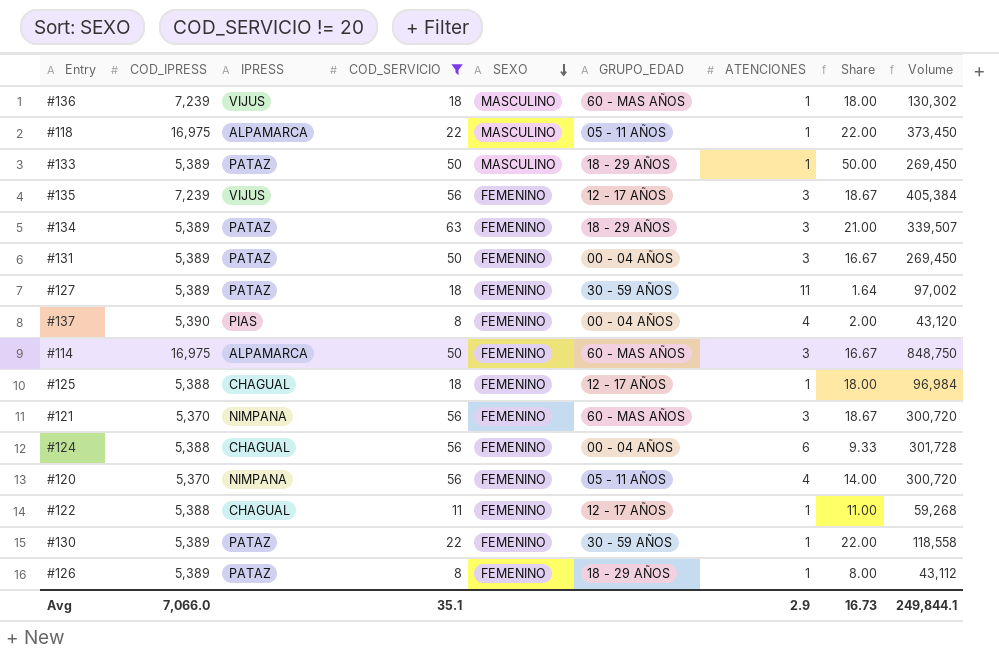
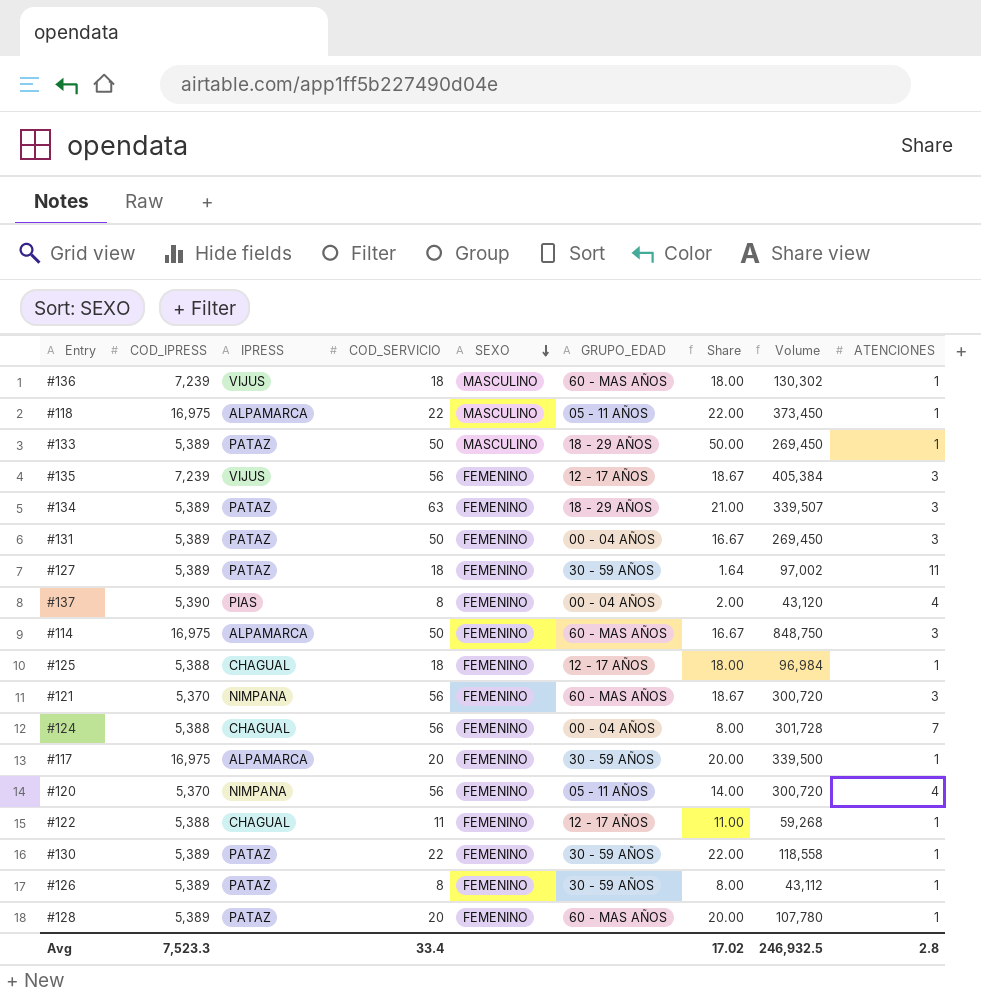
filter: COD_SERVICIO != 20 -> none
column ATENCIONES | position: 7 -> 9
#124 | Share: 9.33 -> 8.00
#124 | ATENCIONES: 6 -> 7
#126 | GRUPO_EDAD: 18 - 29 AÑOS -> 30 - 59 AÑOS
Avg | COD_IPRESS: 7,066.0 -> 7,523.3
Avg | COD_SERVICIO: 35.1 -> 33.4
Avg | Share: 16.73 -> 17.02
Avg | Volume: 249,844.1 -> 246,932.5
Avg | ATENCIONES: 2.9 -> 2.8

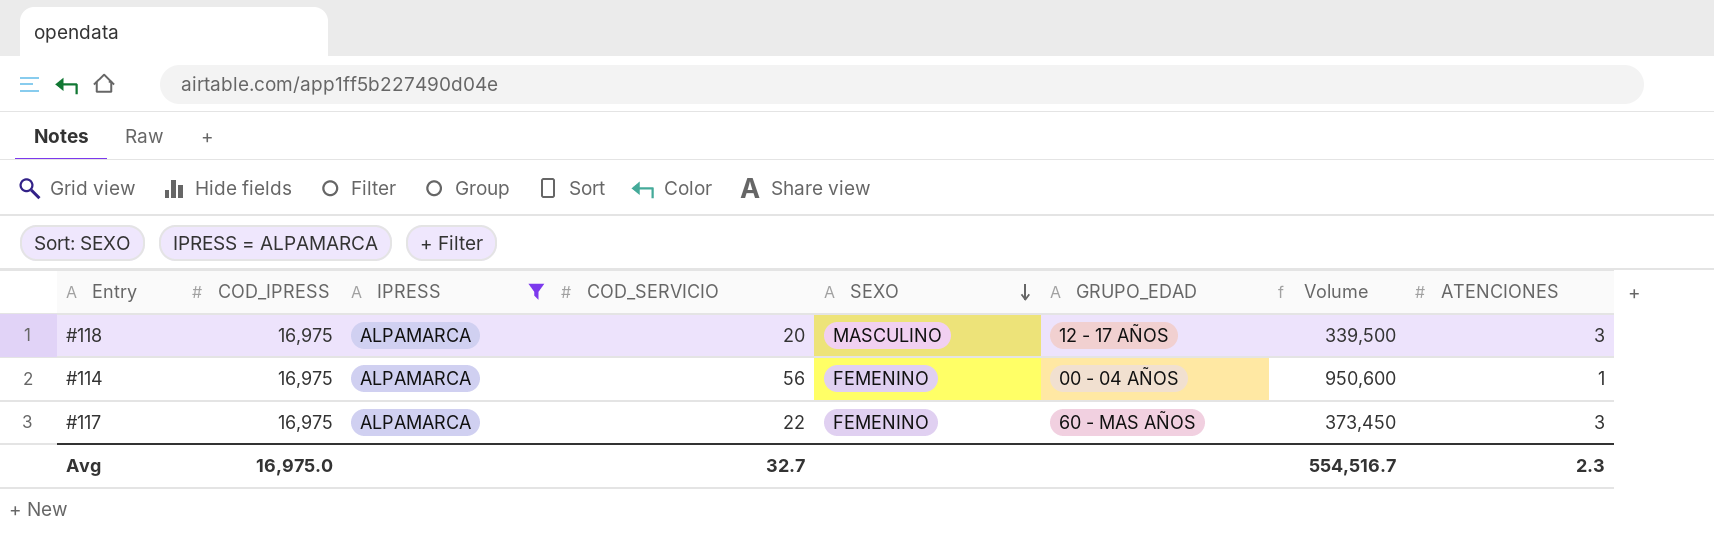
filter: none -> IPRESS = ALPAMARCA
column Share | formula: [COD_SERVICIO] / [ATENCIONES] -> none
#118 | COD_SERVICIO: 22 -> 20
#118 | GRUPO_EDAD: 05 - 11 AÑOS -> 12 - 17 AÑOS
#118 | Volume: 373,450 -> 339,500
#118 | ATENCIONES: 1 -> 3
#114 | COD_SERVICIO: 50 -> 56
#114 | GRUPO_EDAD: 60 - MAS AÑOS -> 00 - 04 AÑOS
#114 | Volume: 848,750 -> 950,600
#114 | ATENCIONES: 3 -> 1
#117 | COD_SERVICIO: 20 -> 22
#117 | GRUPO_EDAD: 30 - 59 AÑOS -> 60 - MAS AÑOS
#117 | Volume: 339,500 -> 373,450
#117 | ATENCIONES: 1 -> 3
Avg | COD_IPRESS: 7,523.3 -> 16,975.0
Avg | COD_SERVICIO: 33.4 -> 32.7
Avg | Volume: 246,932.5 -> 554,516.7
Avg | ATENCIONES: 2.8 -> 2.3

